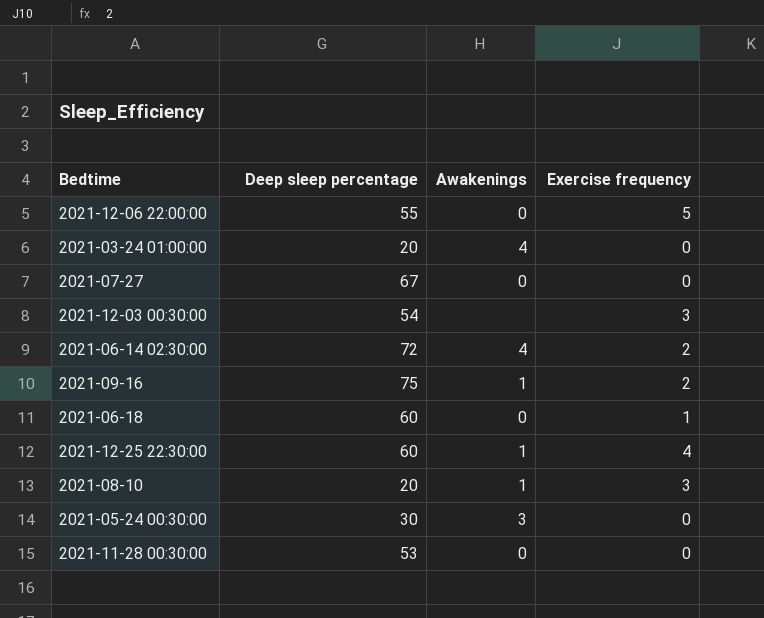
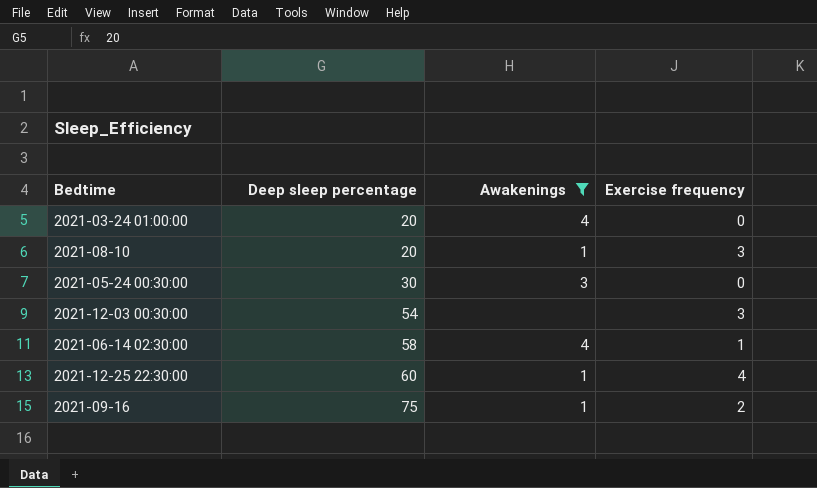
filter: none -> Awakenings != 0
row order: none -> Deep sleep percentage ascending
2021-06-14 02:30:00 | Deep sleep percentage: 72 -> 58
2021-06-14 02:30:00 | Exercise frequency: 2 -> 1

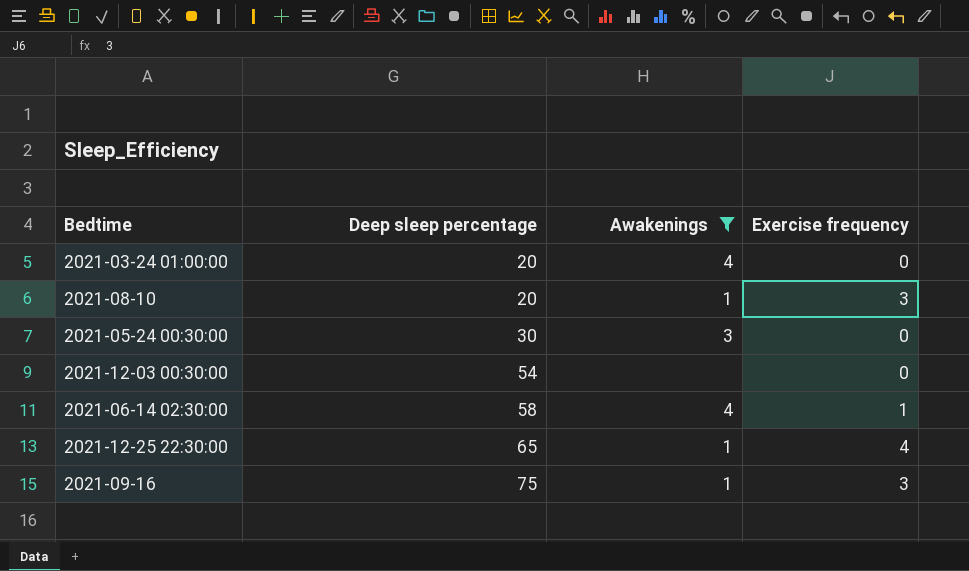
2021-12-03 00:30:00 | Exercise frequency: 3 -> 0
2021-12-25 22:30:00 | Deep sleep percentage: 60 -> 65
2021-09-16 | Exercise frequency: 2 -> 3

